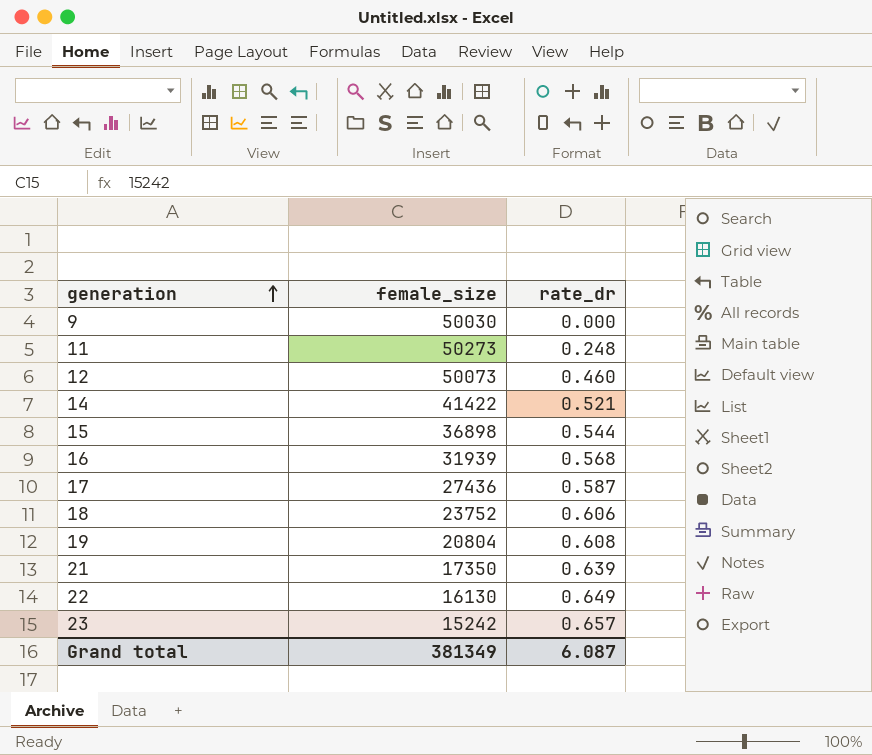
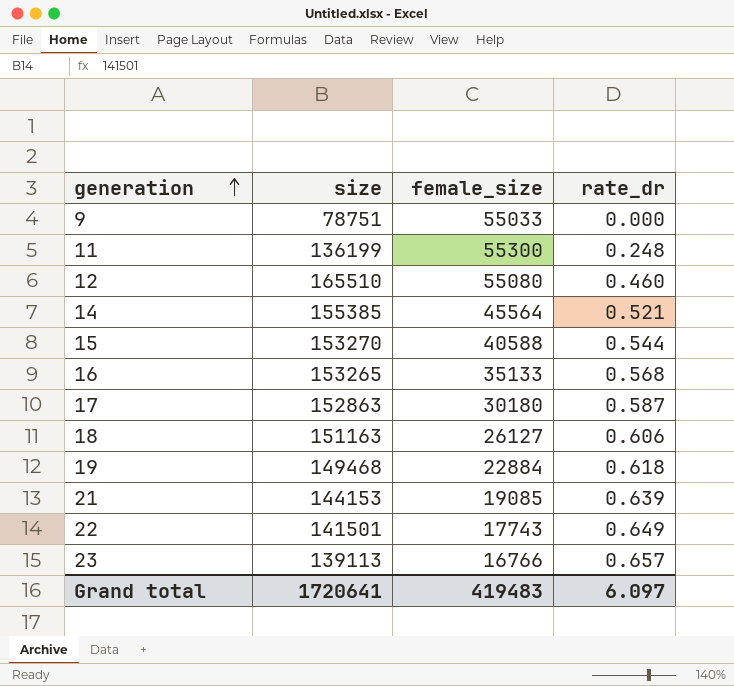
column size | position: none -> 2
9 | female_size: 50030 -> 55033
11 | female_size: 50273 -> 55300
12 | female_size: 50073 -> 55080
14 | female_size: 41422 -> 45564
15 | female_size: 36898 -> 40588
16 | female_size: 31939 -> 35133
17 | female_size: 27436 -> 30180
18 | female_size: 23752 -> 26127
19 | female_size: 20804 -> 22884
19 | rate_dr: 0.608 -> 0.618
21 | female_size: 17350 -> 19085
22 | female_size: 16130 -> 17743
23 | female_size: 15242 -> 16766
Grand total | female_size: 381349 -> 419483
Grand total | rate_dr: 6.087 -> 6.097

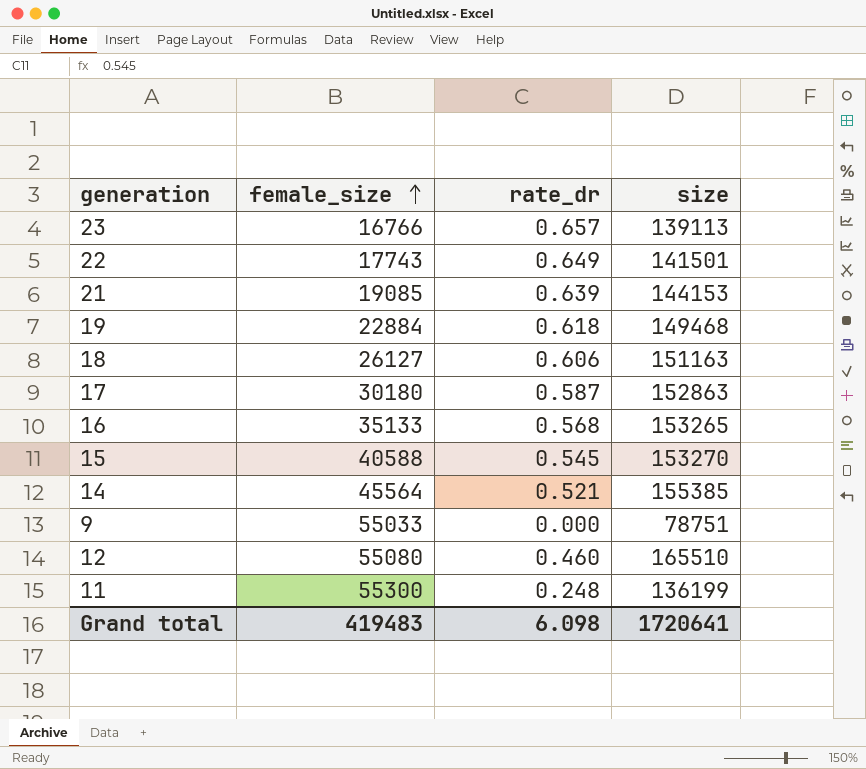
row order: generation ascending -> female_size ascending
column size | position: 2 -> 4
15 | rate_dr: 0.544 -> 0.545
Grand total | rate_dr: 6.097 -> 6.098

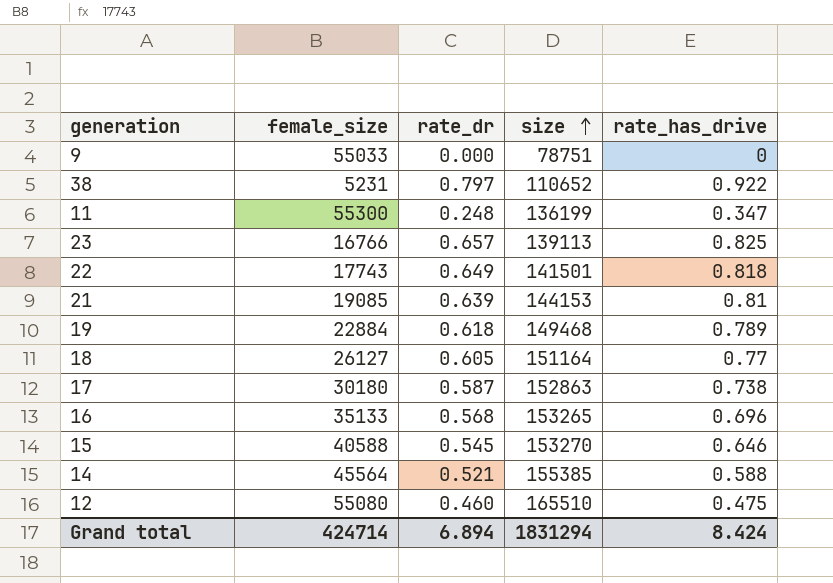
row order: female_size ascending -> size ascending
column rate_has_drive | position: none -> 5
row 38: none -> 5231 | 0.797 | 110652 | 0.922
18 | rate_dr: 0.606 -> 0.605
18 | size: 151163 -> 151164
Grand total | female_size: 419483 -> 424714
Grand total | rate_dr: 6.098 -> 6.894
Grand total | size: 1720641 -> 1831294

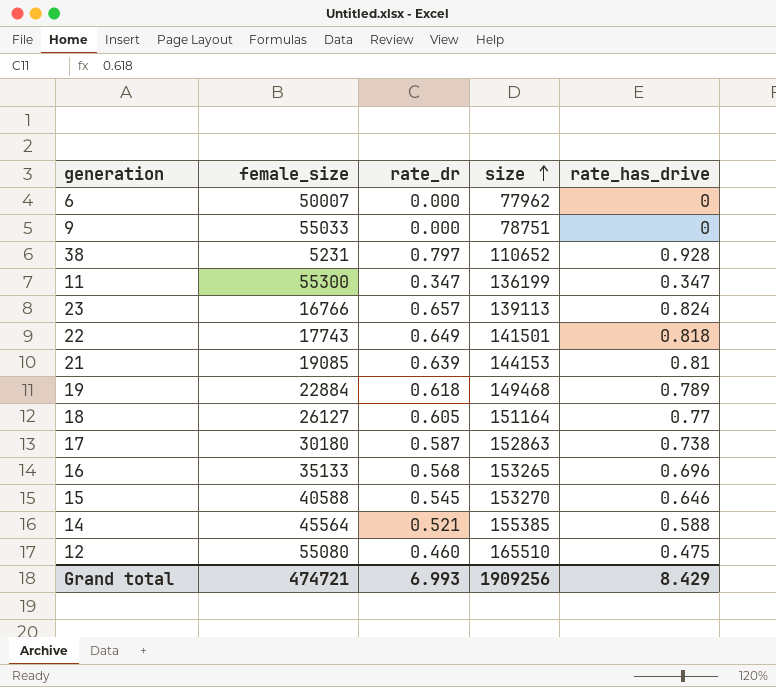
row 6: none -> 50007 | 0.000 | 77962 | 0
38 | rate_has_drive: 0.922 -> 0.928
11 | rate_dr: 0.248 -> 0.347
23 | rate_has_drive: 0.825 -> 0.824
Grand total | female_size: 424714 -> 474721
Grand total | rate_dr: 6.894 -> 6.993
Grand total | size: 1831294 -> 1909256
Grand total | rate_has_drive: 8.424 -> 8.429

